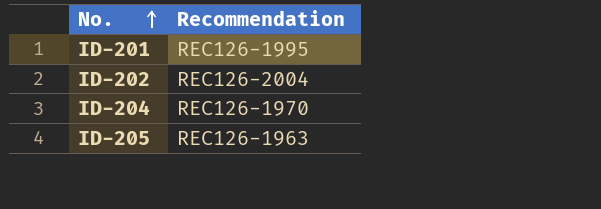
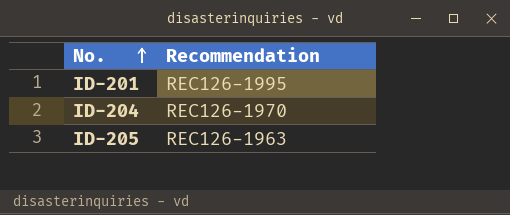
row ID-202: REC126-2004 -> none

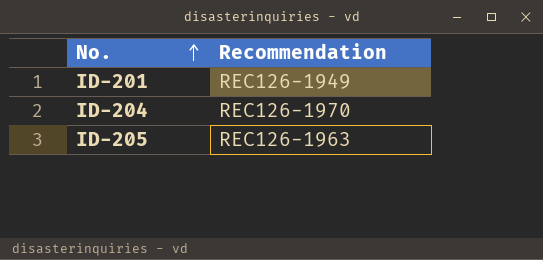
ID-201 | Recommendation: REC126-1995 -> REC126-1949

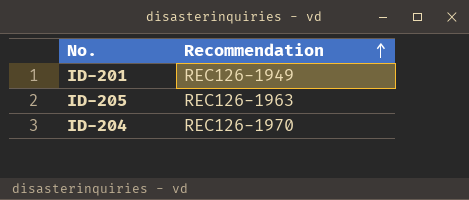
row order: No. ascending -> Recommendation ascending

